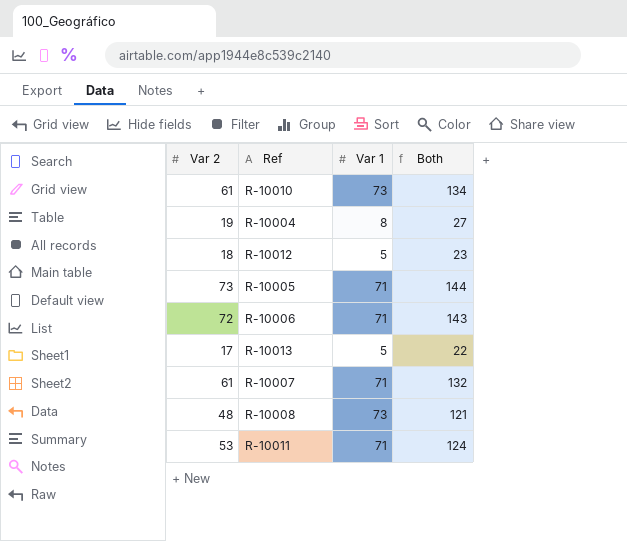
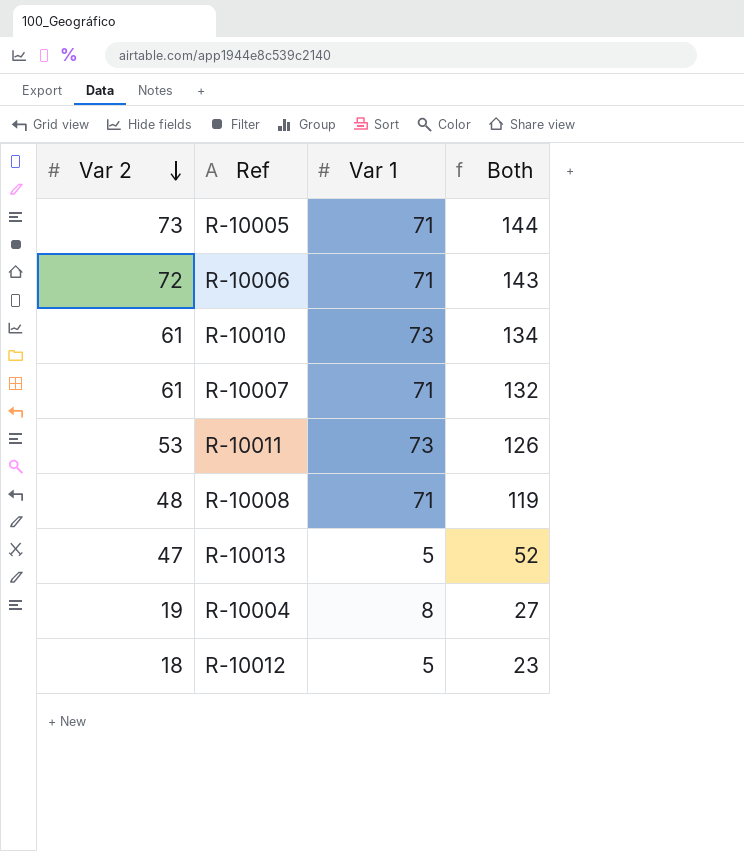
row order: none -> Var 2 descending
R-10011 | Var 1: 71 -> 73
R-10011 | Both: 124 -> 126
R-10008 | Var 1: 73 -> 71
R-10008 | Both: 121 -> 119
R-10013 | Var 2: 17 -> 47
R-10013 | Both: 22 -> 52

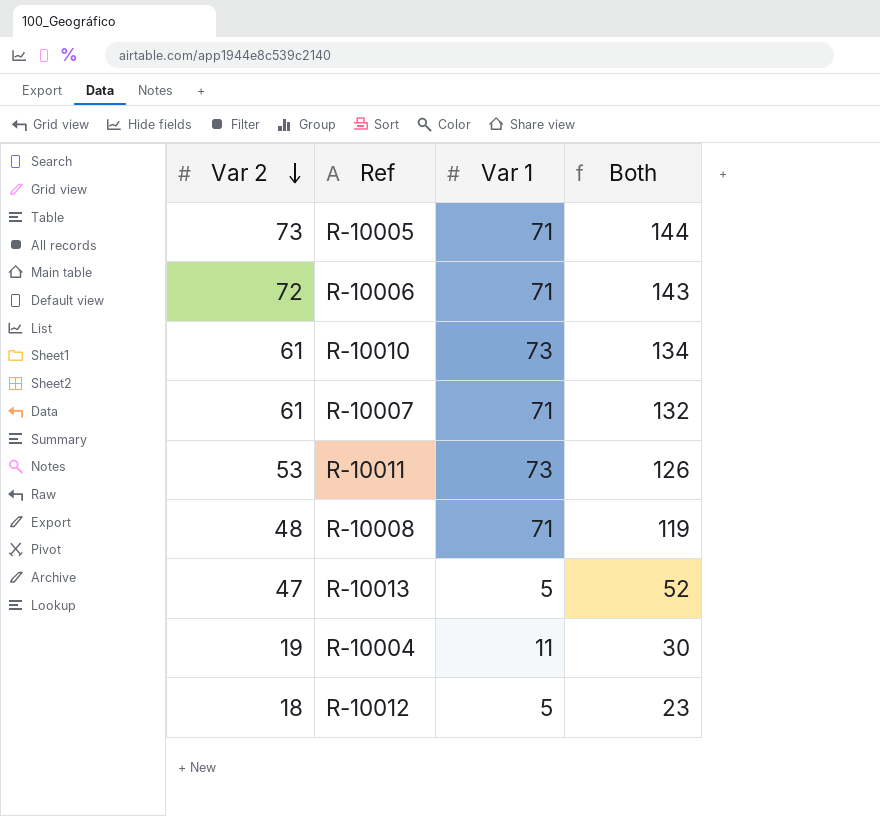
R-10004 | Var 1: 8 -> 11
R-10004 | Both: 27 -> 30

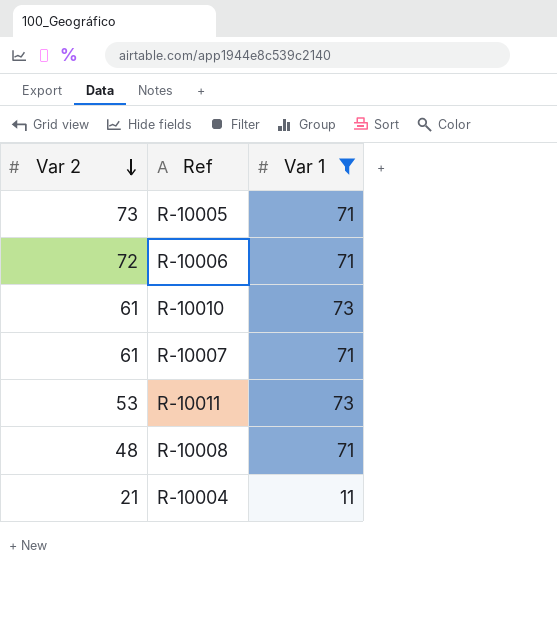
filter: none -> Var 1 != 5
column Both | formula: [Var 2] + [Var 1] -> none
R-10004 | Var 2: 19 -> 21

